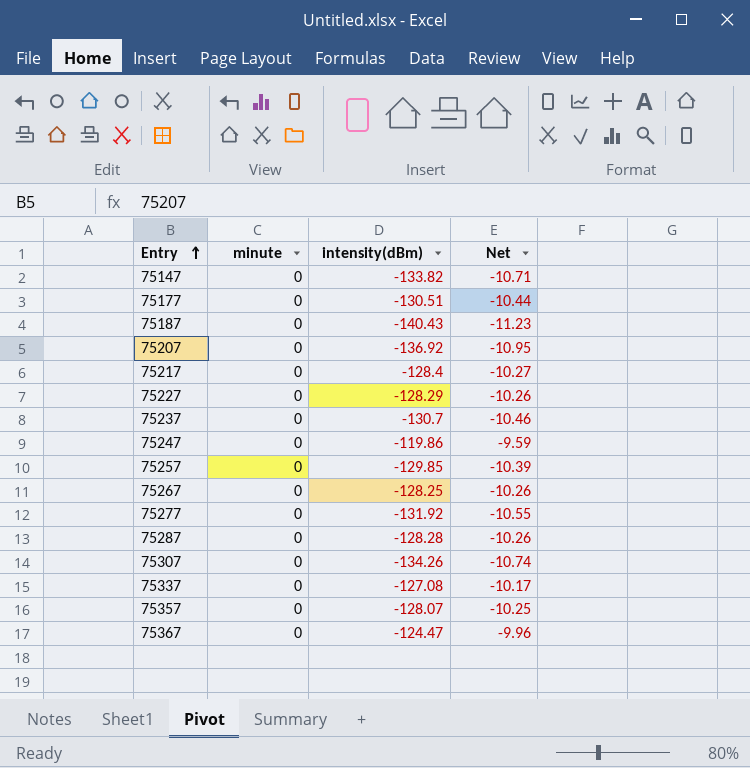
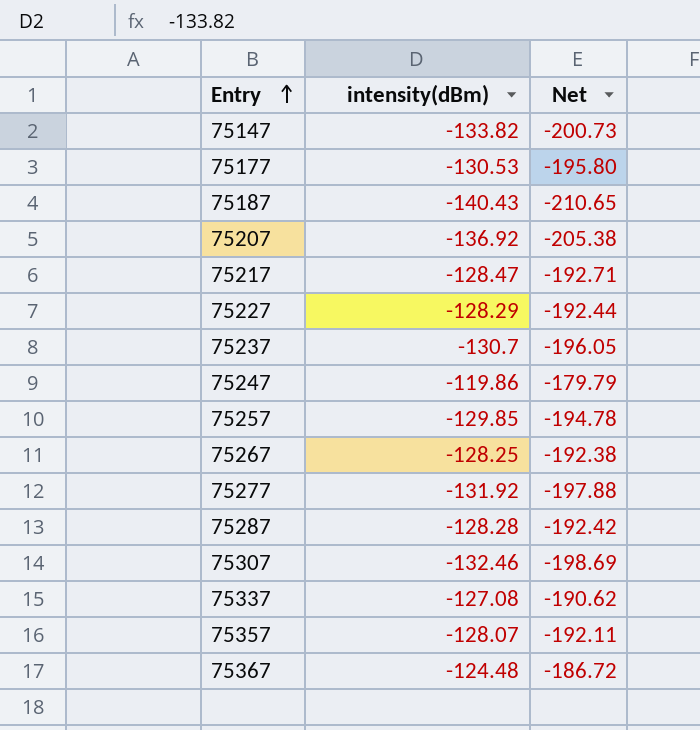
column minute | position: 2 -> none
column Net | formula: [intensity(dBm)] * 0.08 -> [intensity(dBm)] * 1.5
75177 | intensity(dBm): -130.51 -> -130.53
75217 | intensity(dBm): -128.4 -> -128.47
75307 | intensity(dBm): -134.26 -> -132.46
75367 | intensity(dBm): -124.47 -> -124.48

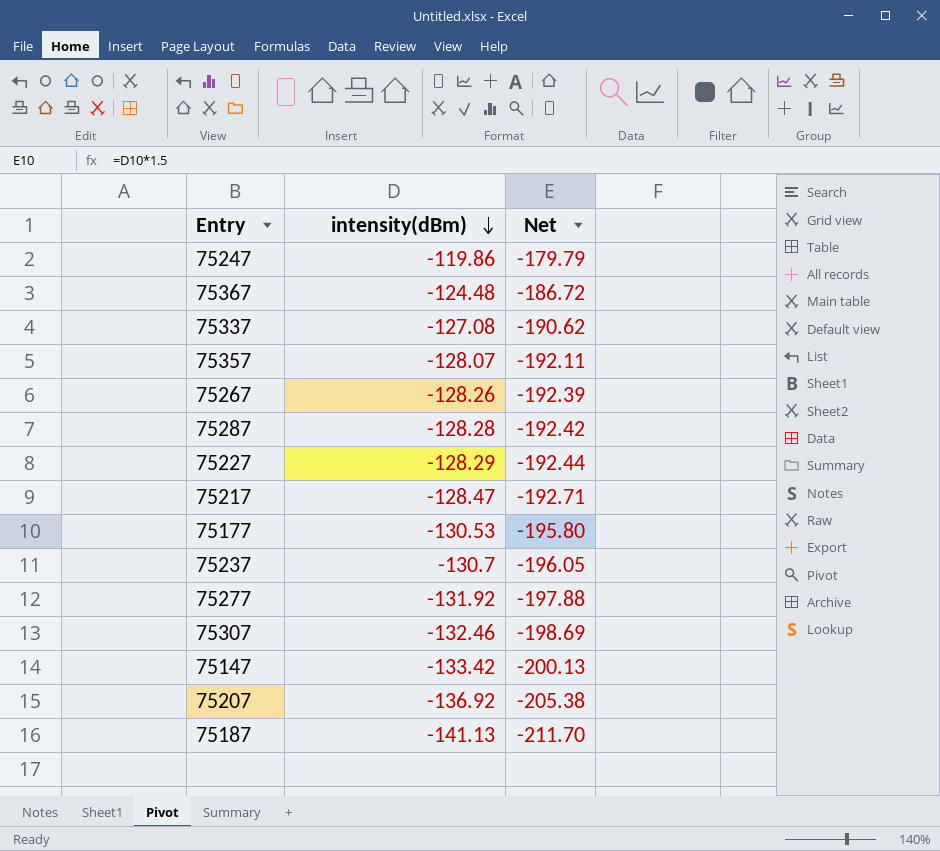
row order: Entry ascending -> intensity(dBm) descending
row 75257: -129.85 | -194.78 -> none
75267 | intensity(dBm): -128.25 -> -128.26
75267 | Net: -192.38 -> -192.39
75147 | intensity(dBm): -133.82 -> -133.42
75147 | Net: -200.73 -> -200.13
75187 | intensity(dBm): -140.43 -> -141.13
75187 | Net: -210.65 -> -211.70

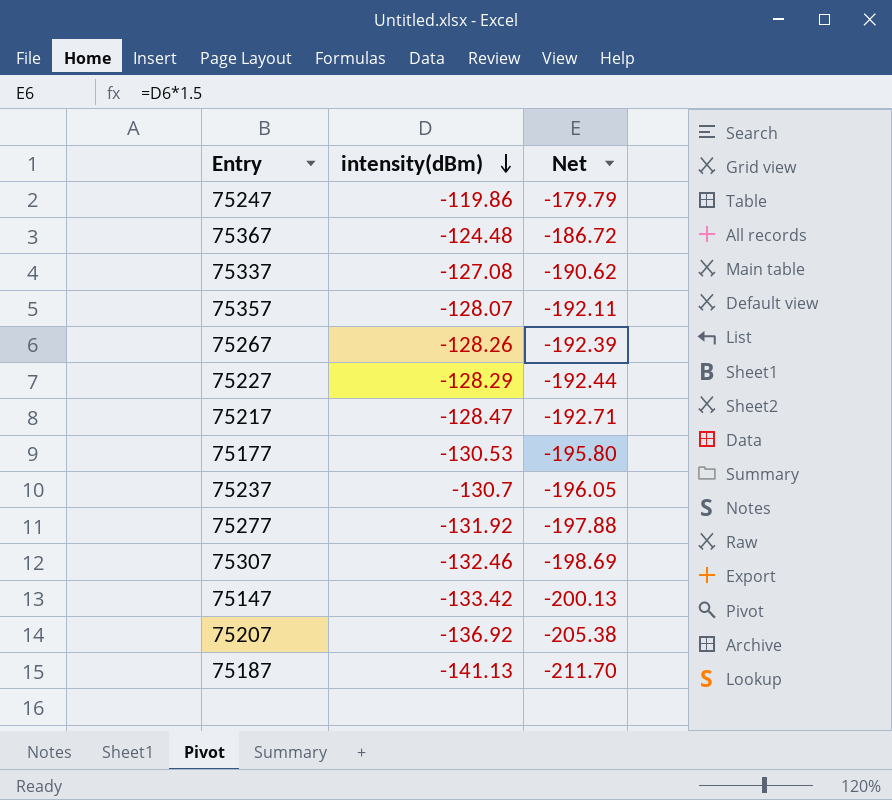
row 75287: -128.28 | -192.42 -> none

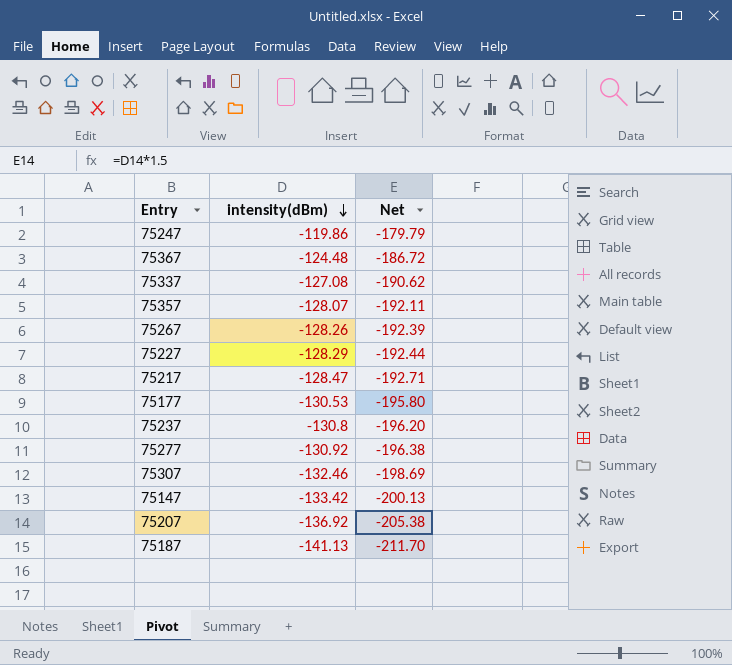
75237 | intensity(dBm): -130.7 -> -130.8
75237 | Net: -196.05 -> -196.20
75277 | intensity(dBm): -131.92 -> -130.92
75277 | Net: -197.88 -> -196.38

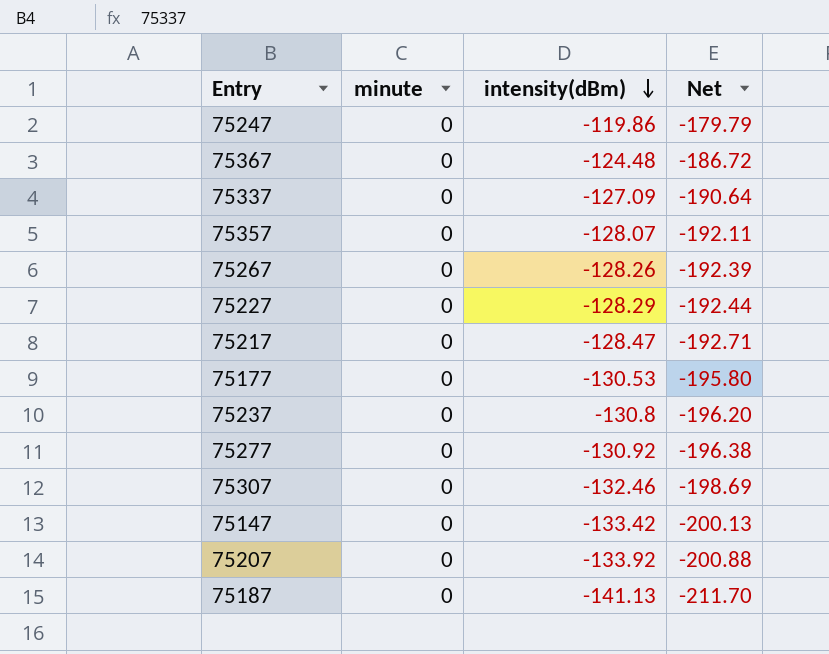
column minute | position: none -> 2
75337 | intensity(dBm): -127.08 -> -127.09
75337 | Net: -190.62 -> -190.64
75207 | intensity(dBm): -136.92 -> -133.92
75207 | Net: -205.38 -> -200.88

